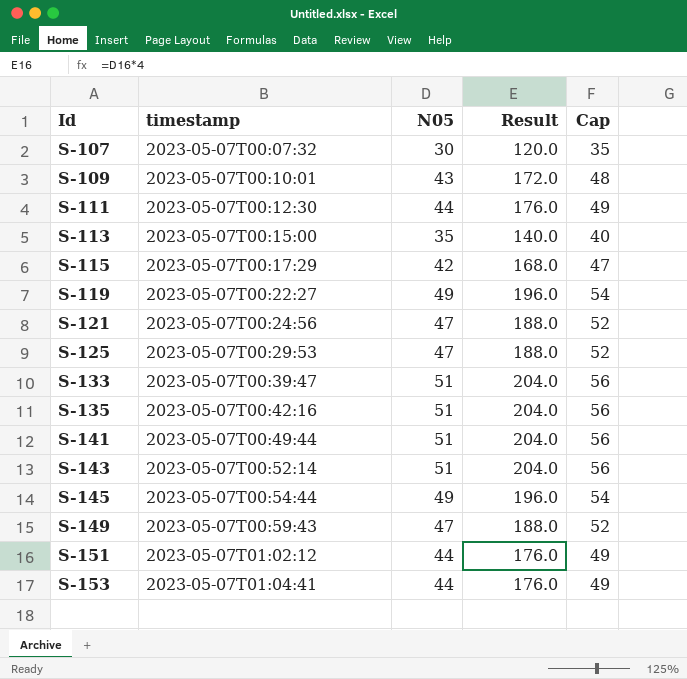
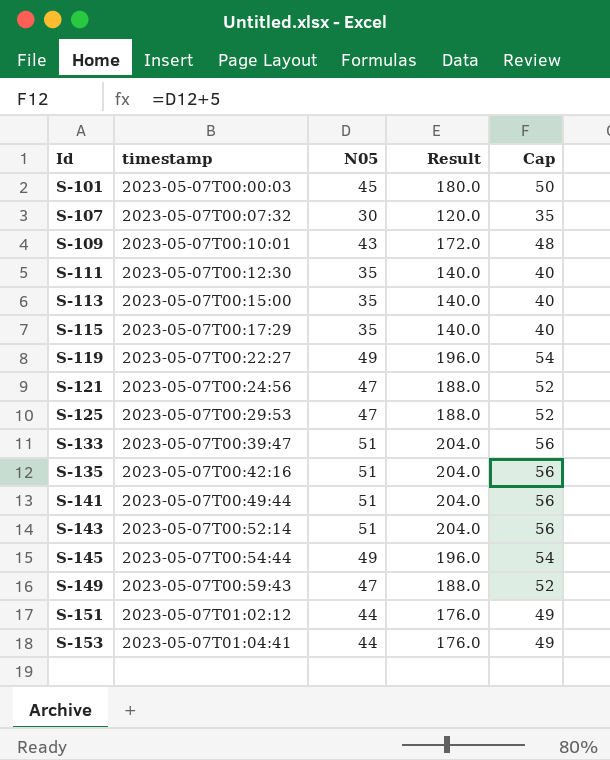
row S-101: none -> 2023-05-07T00:00:03 | 45 | 180.0 | 50
S-111 | N05: 44 -> 35
S-111 | Result: 176.0 -> 140.0
S-111 | Cap: 49 -> 40
S-115 | N05: 42 -> 35
S-115 | Result: 168.0 -> 140.0
S-115 | Cap: 47 -> 40

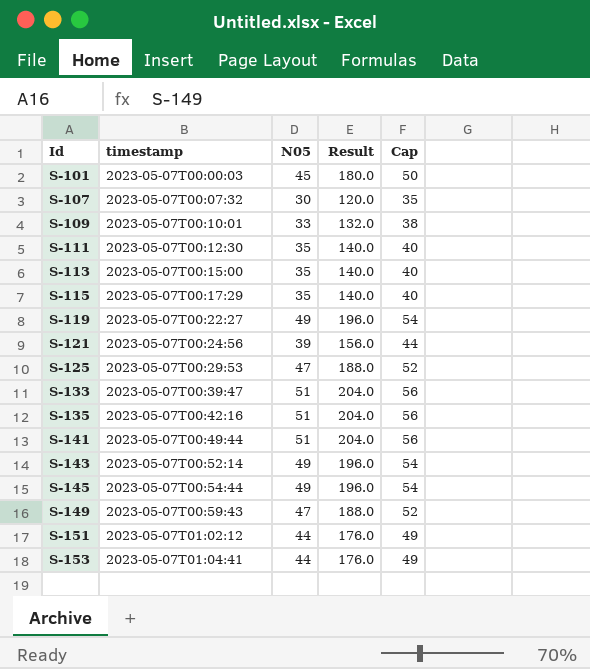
S-109 | N05: 43 -> 33
S-109 | Result: 172.0 -> 132.0
S-109 | Cap: 48 -> 38
S-121 | N05: 47 -> 39
S-121 | Result: 188.0 -> 156.0
S-121 | Cap: 52 -> 44
S-143 | N05: 51 -> 49
S-143 | Result: 204.0 -> 196.0
S-143 | Cap: 56 -> 54

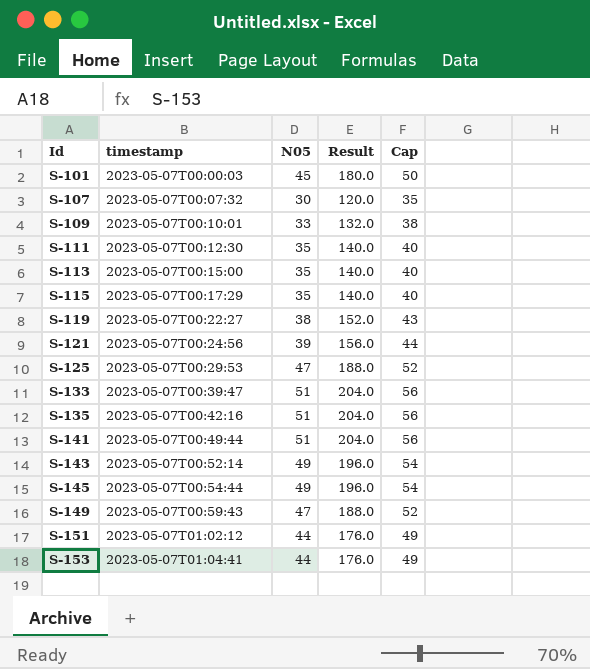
S-119 | N05: 49 -> 38
S-119 | Result: 196.0 -> 152.0
S-119 | Cap: 54 -> 43

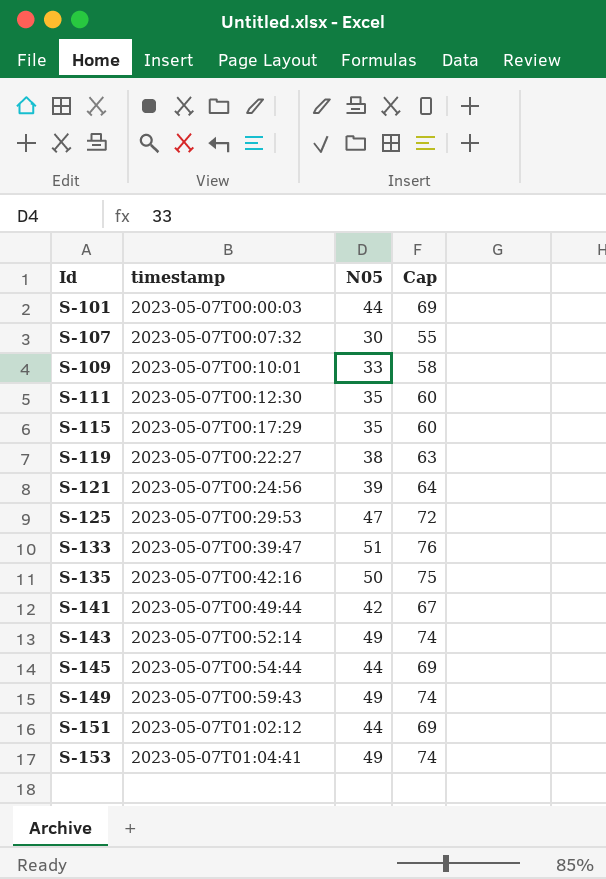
column Result | formula: [N05] * 4 -> none
column Cap | formula: [N05] + 5 -> [N05] + 25
row S-113: 2023-05-07T00:15:00 | 35 | 140.0 | 40 -> none
S-101 | N05: 45 -> 44
S-135 | N05: 51 -> 50
S-141 | N05: 51 -> 42
S-145 | N05: 49 -> 44
S-149 | N05: 47 -> 49
S-153 | N05: 44 -> 49

